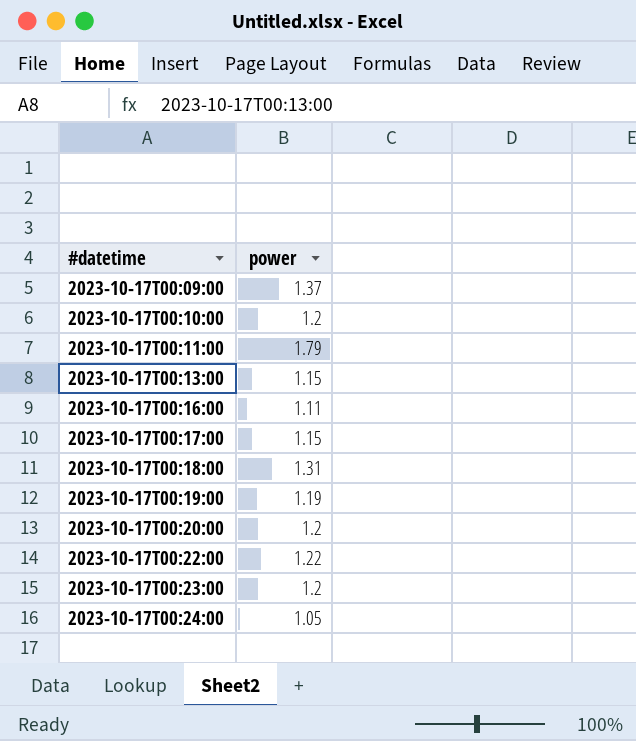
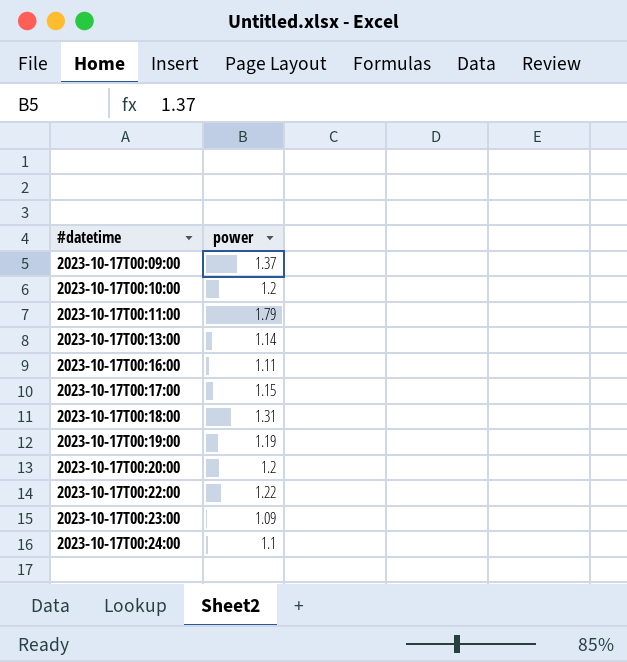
2023-10-17T00:13:00 | power: 1.15 -> 1.14
2023-10-17T00:23:00 | power: 1.2 -> 1.09
2023-10-17T00:24:00 | power: 1.05 -> 1.1

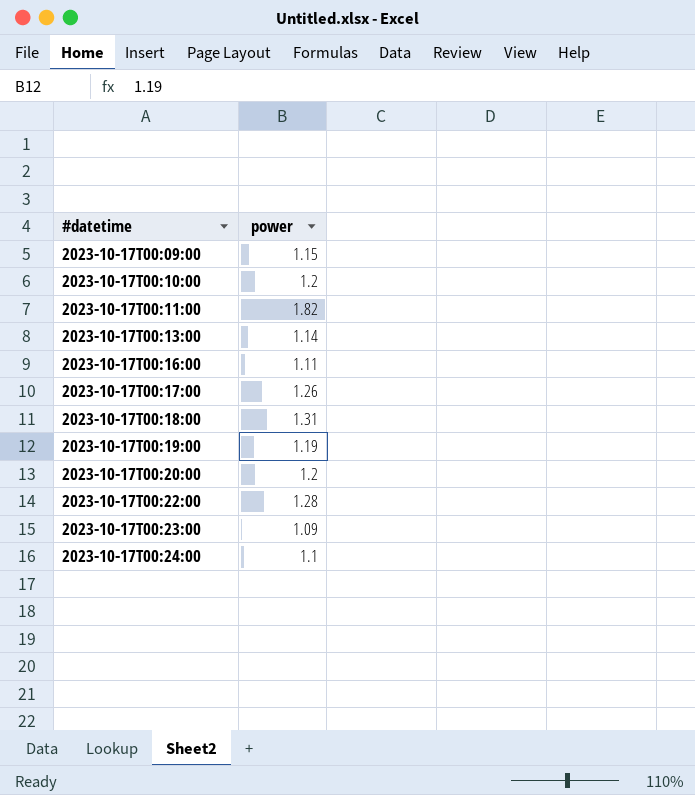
2023-10-17T00:09:00 | power: 1.37 -> 1.15
2023-10-17T00:11:00 | power: 1.79 -> 1.82
2023-10-17T00:17:00 | power: 1.15 -> 1.26
2023-10-17T00:22:00 | power: 1.22 -> 1.28

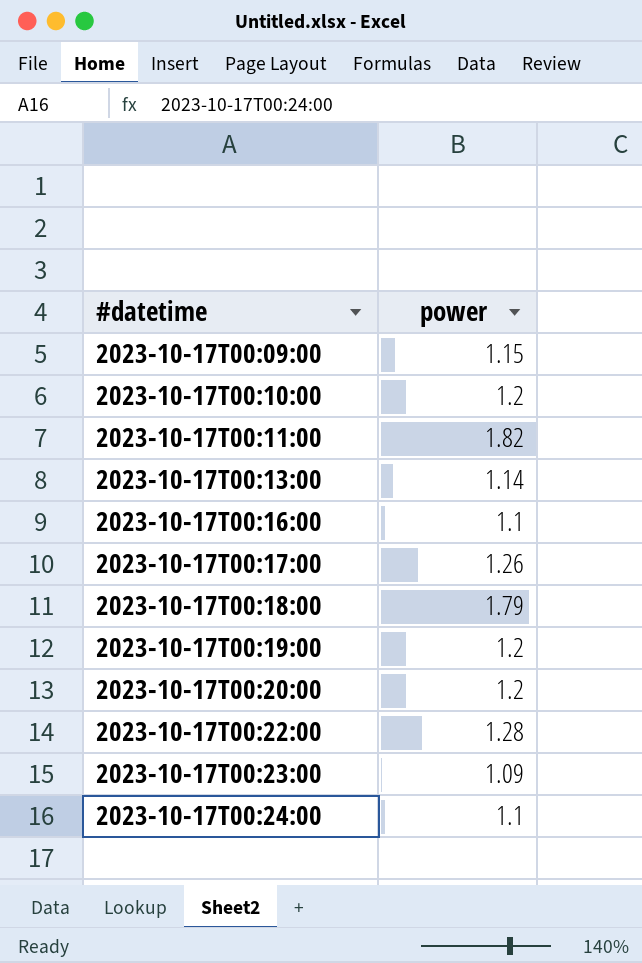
2023-10-17T00:16:00 | power: 1.11 -> 1.1
2023-10-17T00:18:00 | power: 1.31 -> 1.79
2023-10-17T00:19:00 | power: 1.19 -> 1.2

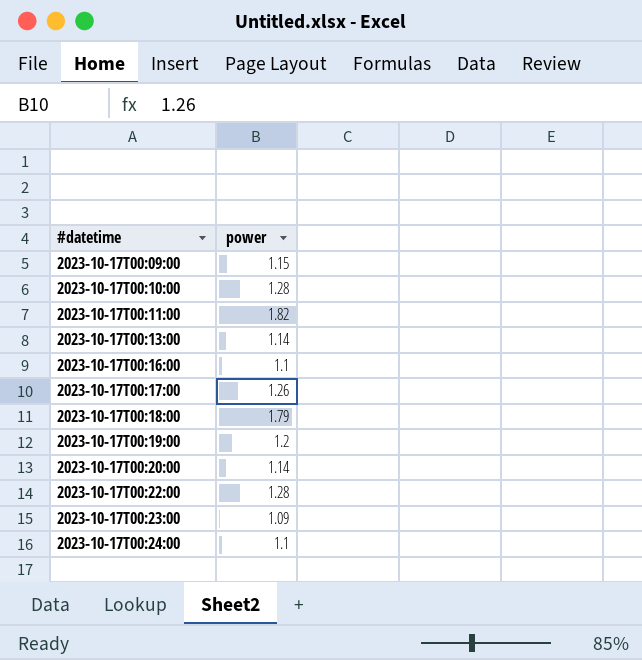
2023-10-17T00:10:00 | power: 1.2 -> 1.28
2023-10-17T00:20:00 | power: 1.2 -> 1.14

